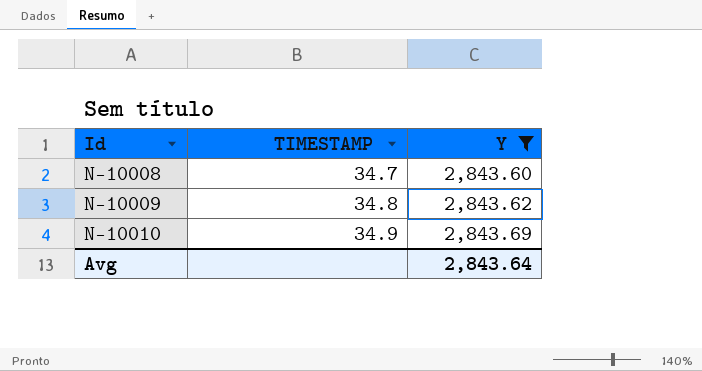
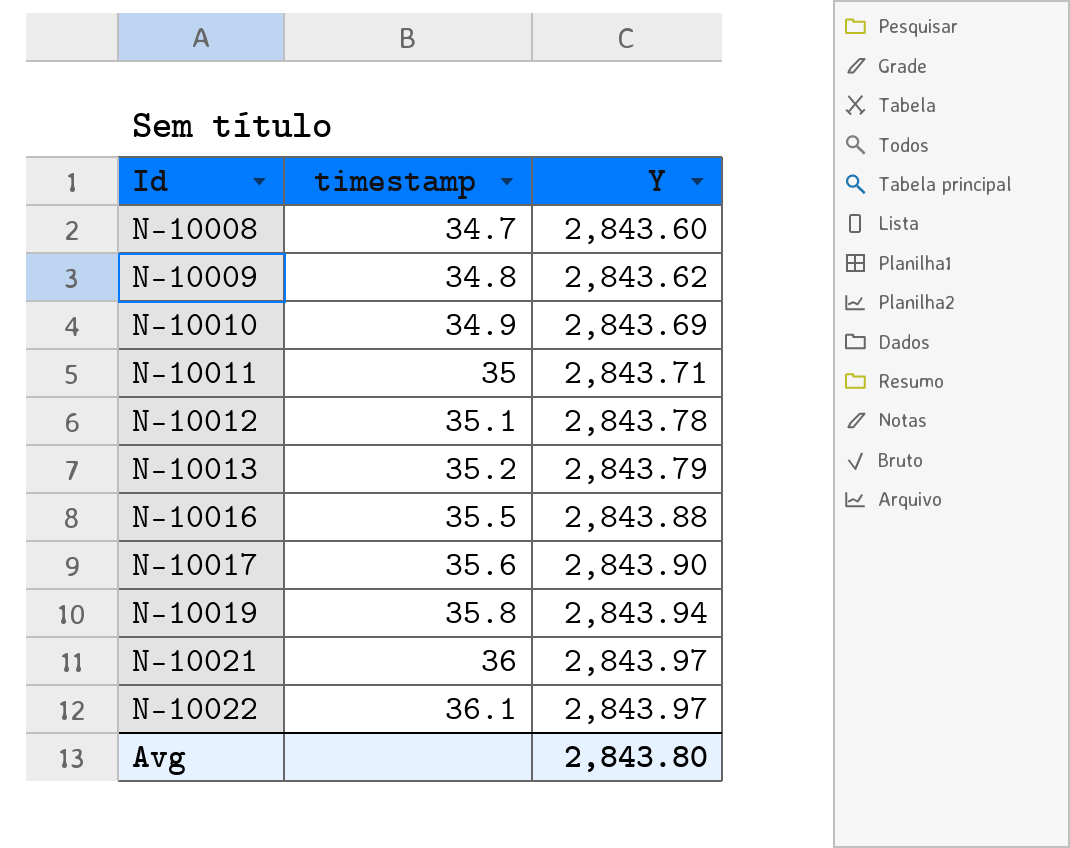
filter: Y <= 2,843.69 -> none
column name: TIMESTAMP -> timestamp
Avg | Y: 2,843.64 -> 2,843.80

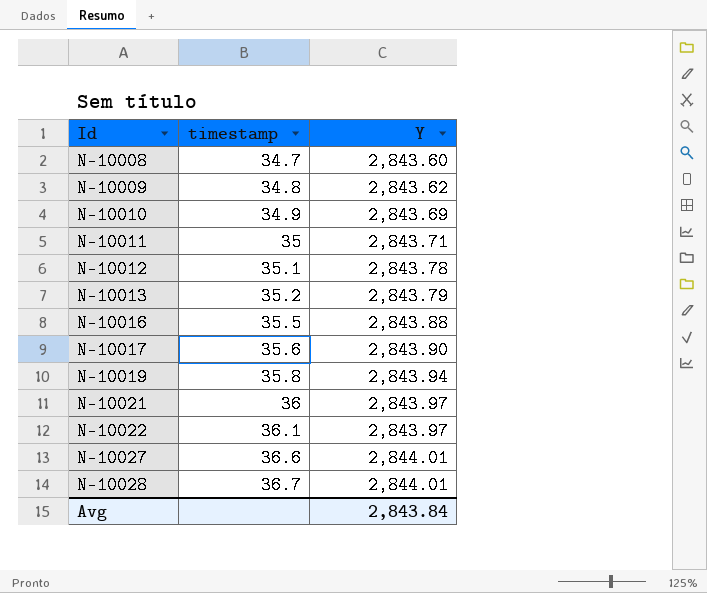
row N-10027: none -> 36.6 | 2,844.01
row N-10028: none -> 36.7 | 2,844.01
Avg | Y: 2,843.80 -> 2,843.84

